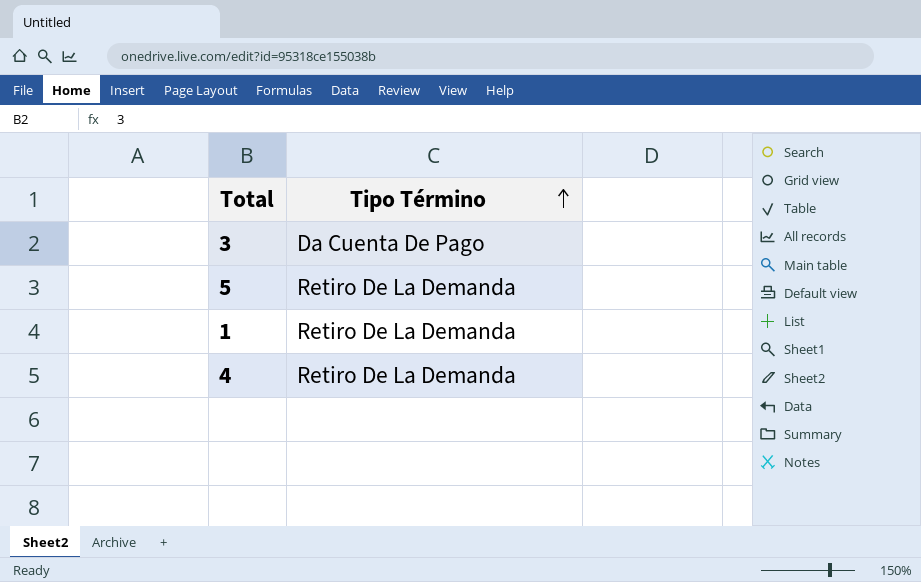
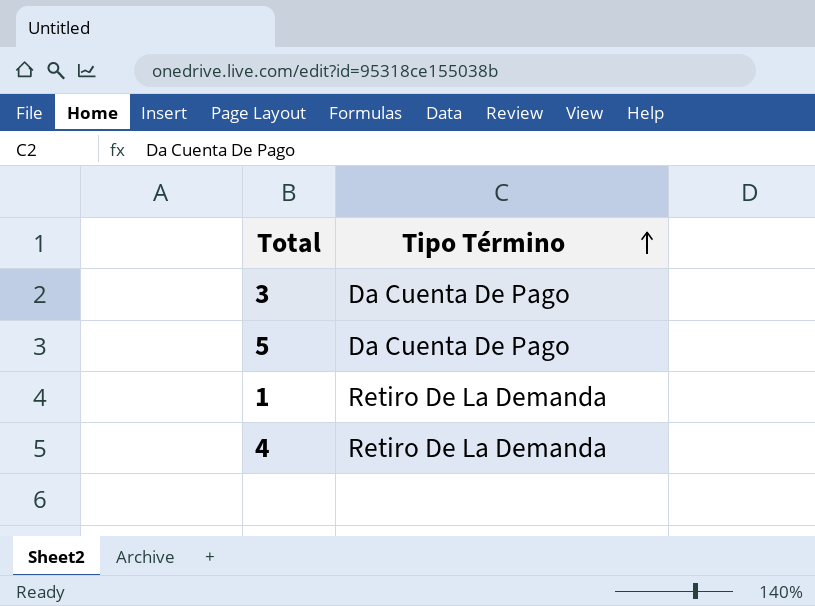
5 | Tipo Término: Retiro De La Demanda -> Da Cuenta De Pago

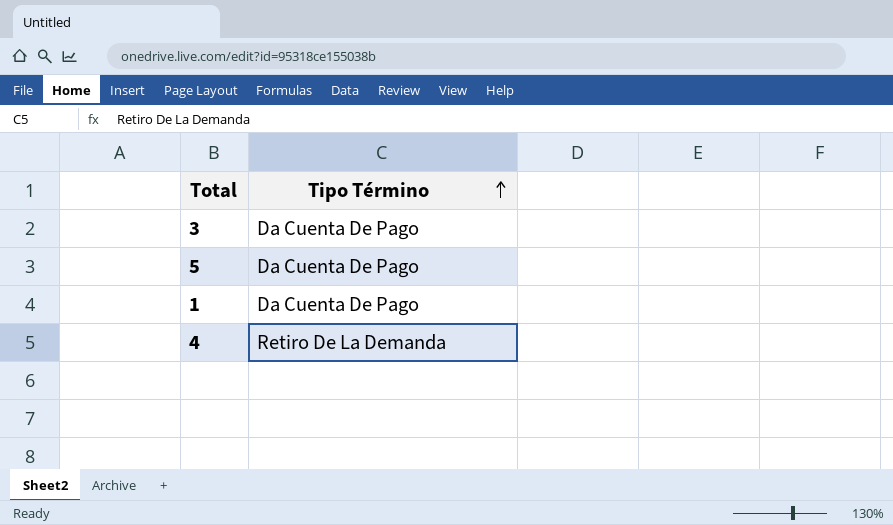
1 | Tipo Término: Retiro De La Demanda -> Da Cuenta De Pago

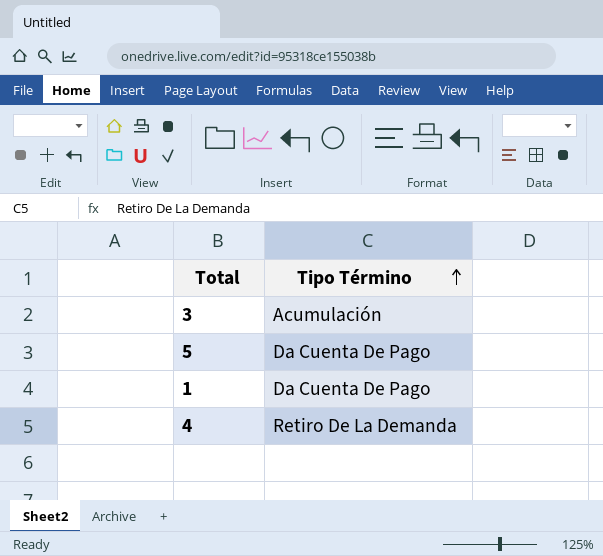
3 | Tipo Término: Da Cuenta De Pago -> Acumulación

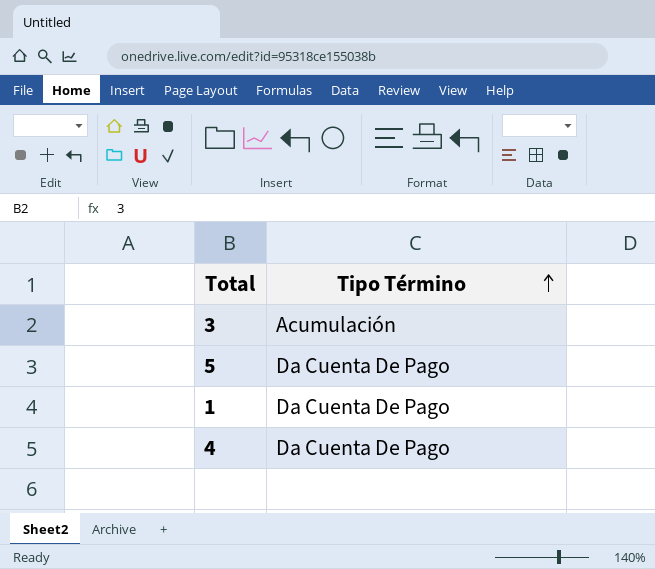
4 | Tipo Término: Retiro De La Demanda -> Da Cuenta De Pago

